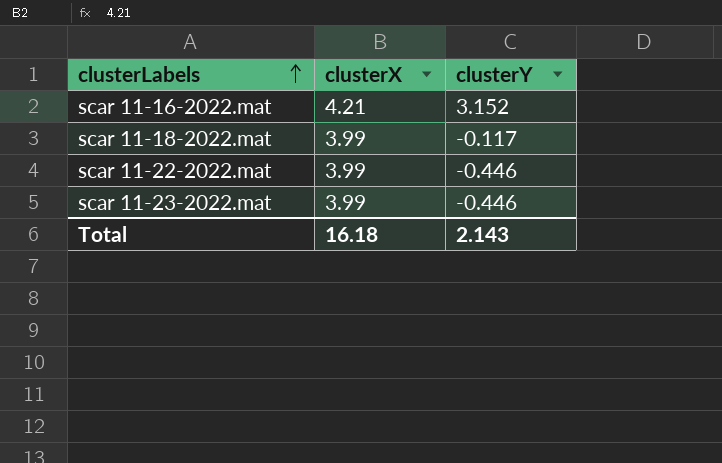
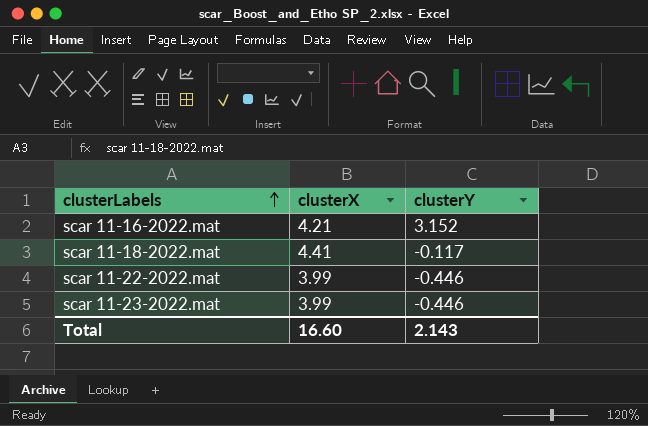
scar 11-18-2022.mat | clusterX: 3.99 -> 4.41
Total | clusterX: 16.18 -> 16.60

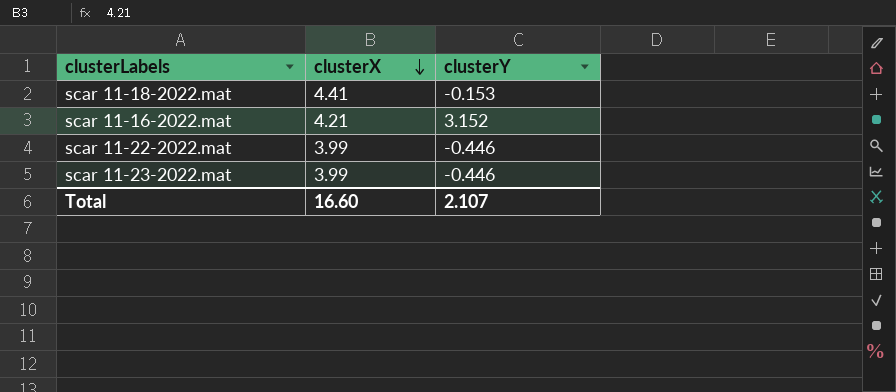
row order: clusterLabels ascending -> clusterX descending
scar 11-18-2022.mat | clusterY: -0.117 -> -0.153
Total | clusterY: 2.143 -> 2.107

